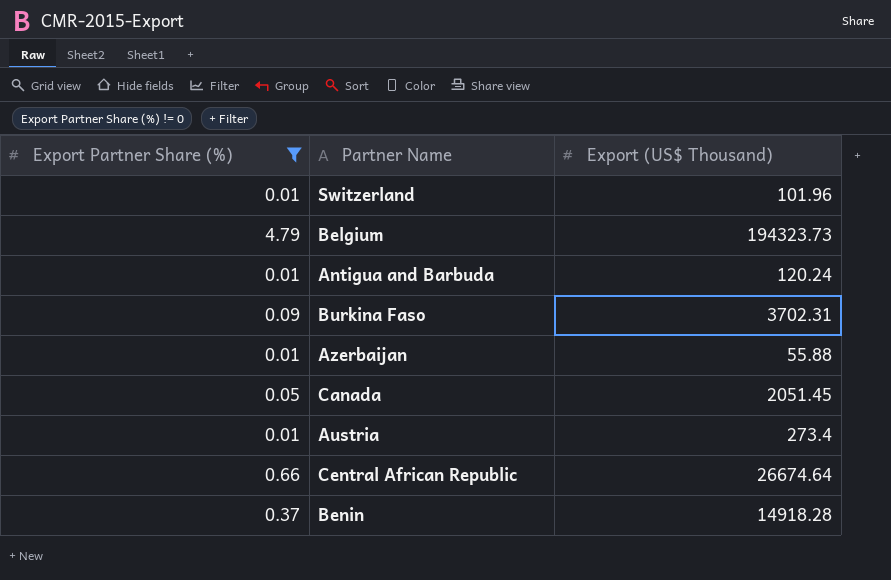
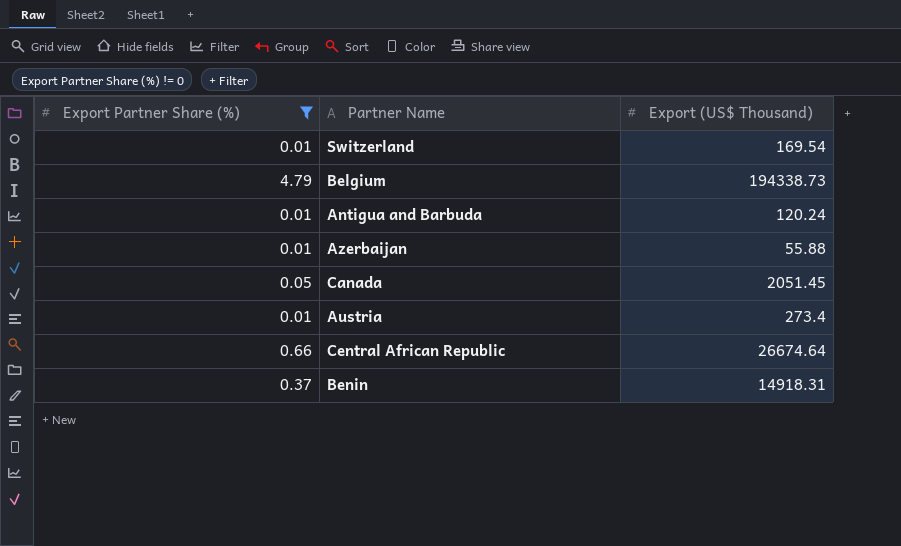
row Burkina Faso: 0.09 | 3702.31 -> none
Switzerland | Export (US$ Thousand): 101.96 -> 169.54
Belgium | Export (US$ Thousand): 194323.73 -> 194338.73
Benin | Export (US$ Thousand): 14918.28 -> 14918.31

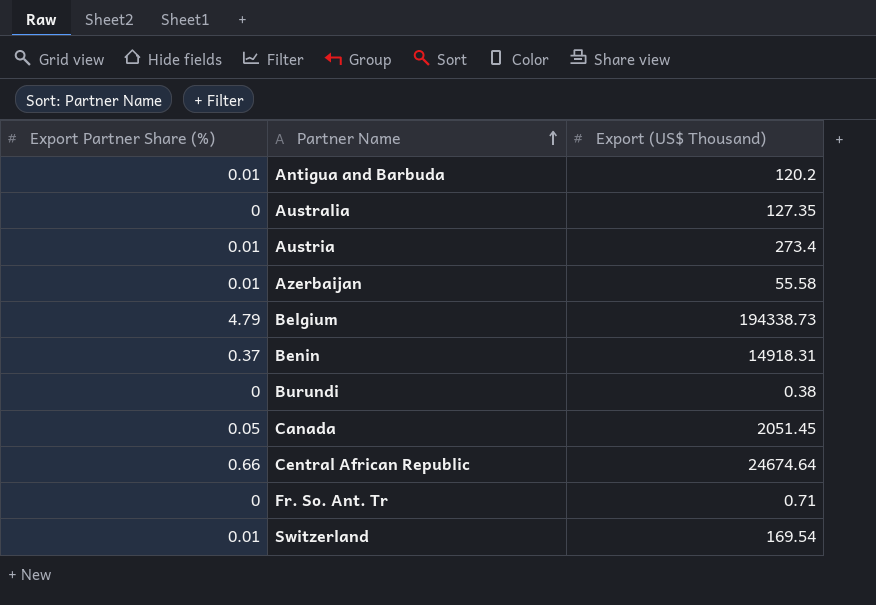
filter: Export Partner Share (%) != 0 -> none
row order: none -> Partner Name ascending
Antigua and Barbuda | Export (US$ Thousand): 120.24 -> 120.2
Azerbaijan | Export (US$ Thousand): 55.88 -> 55.58
Central African Republic | Export (US$ Thousand): 26674.64 -> 24674.64

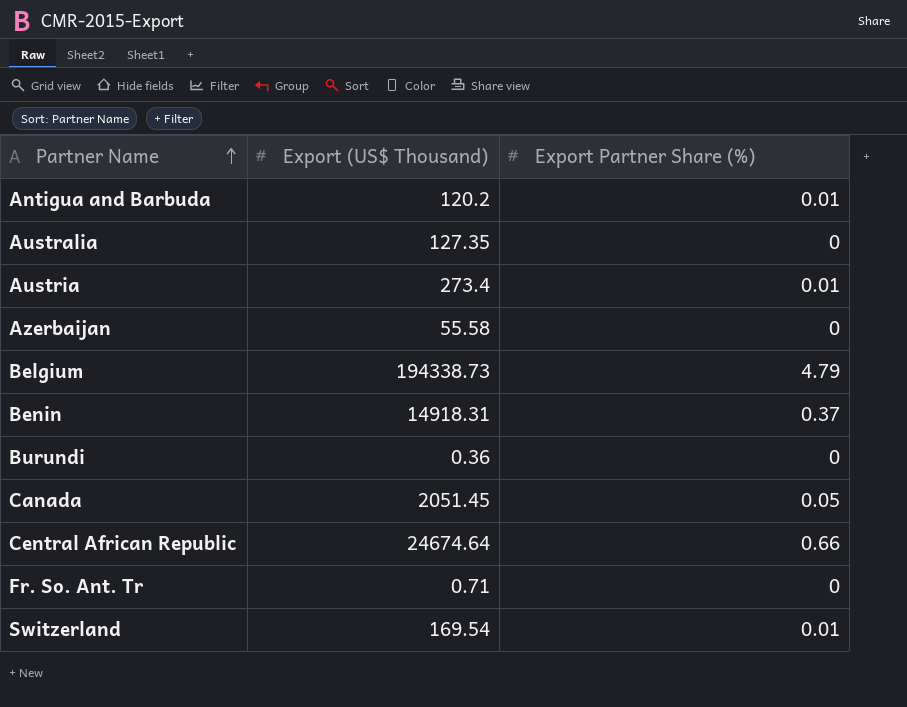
column Export Partner Share (%) | position: 1 -> 3
Azerbaijan | Export Partner Share (%): 0.01 -> 0
Burundi | Export (US$ Thousand): 0.38 -> 0.36

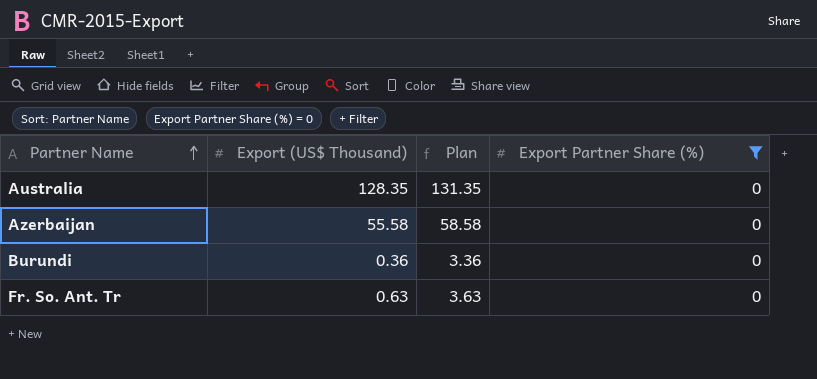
filter: none -> Export Partner Share (%) = 0
column Plan | formula: none -> [Export (US$ Thousand)] + 3
Australia | Export (US$ Thousand): 127.35 -> 128.35
Fr. So. Ant. Tr | Export (US$ Thousand): 0.71 -> 0.63

